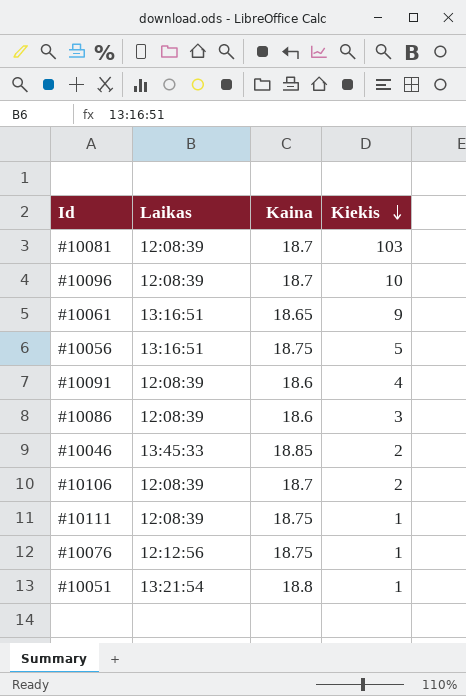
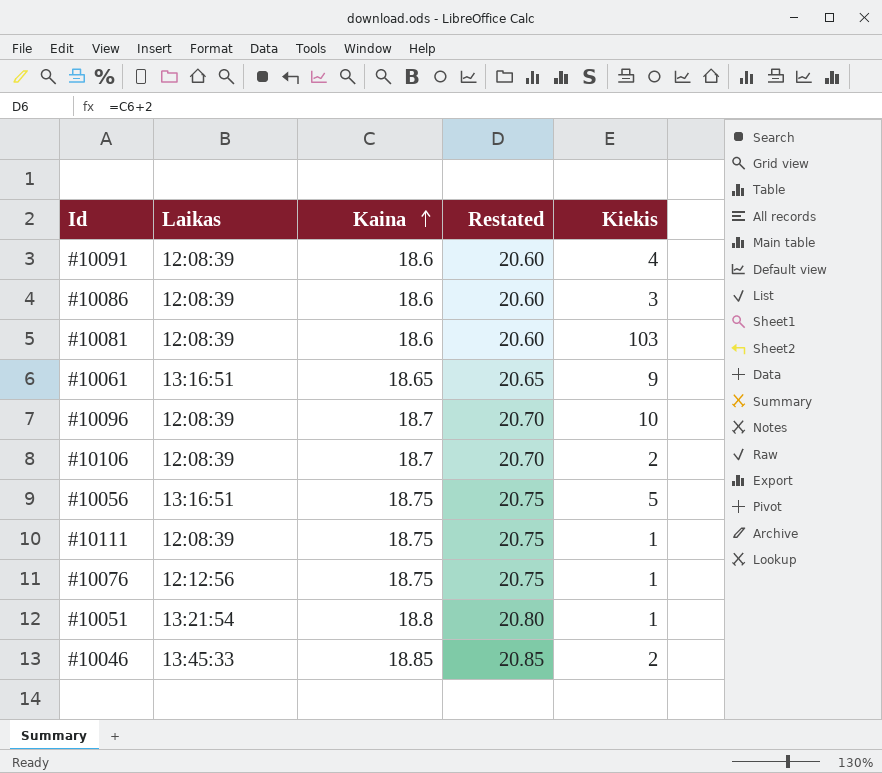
row order: Kiekis descending -> Kaina ascending
column Restated | formula: none -> [Kaina] + 2
#10081 | Kaina: 18.7 -> 18.6

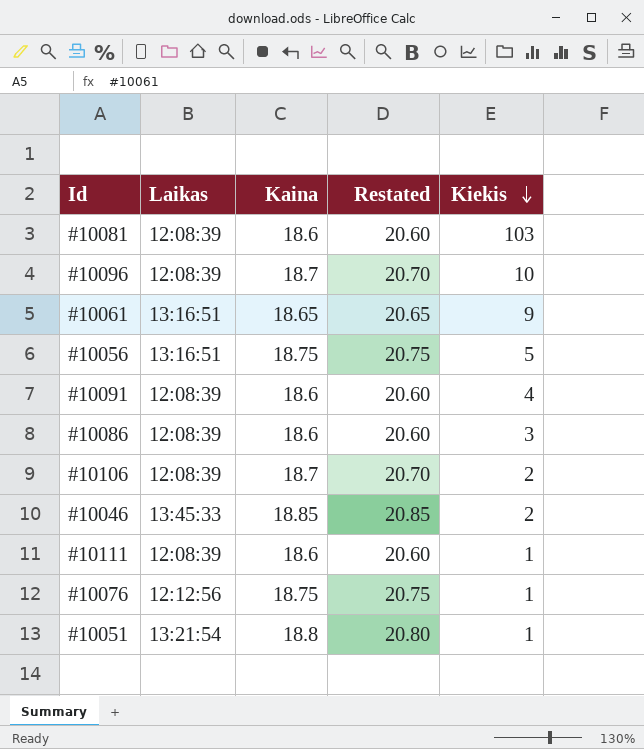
row order: Kaina ascending -> Kiekis descending
#10111 | Kaina: 18.75 -> 18.6
#10111 | Restated: 20.75 -> 20.60

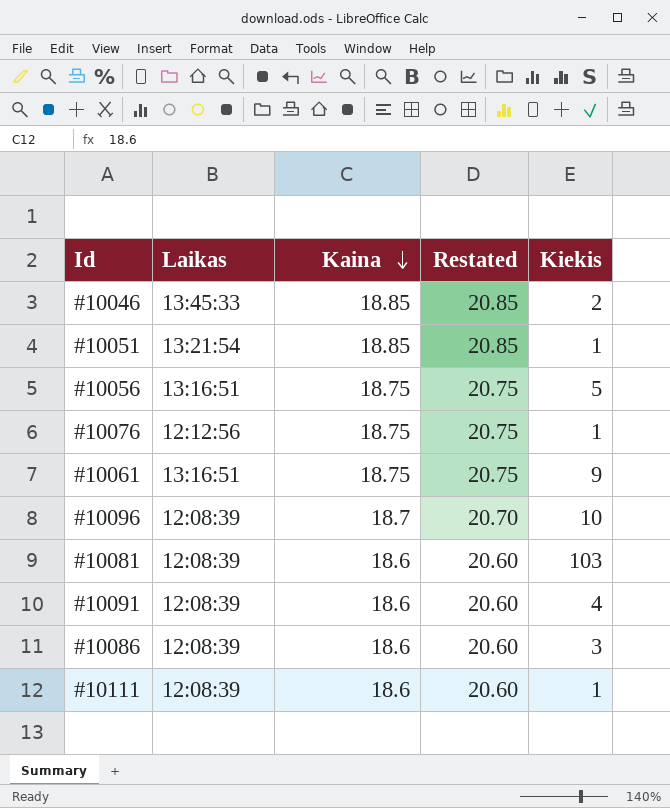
row order: Kiekis descending -> Kaina descending
row #10106: 12:08:39 | 18.7 | 20.70 | 2 -> none
#10051 | Kaina: 18.8 -> 18.85
#10051 | Restated: 20.80 -> 20.85
#10061 | Kaina: 18.65 -> 18.75
#10061 | Restated: 20.65 -> 20.75

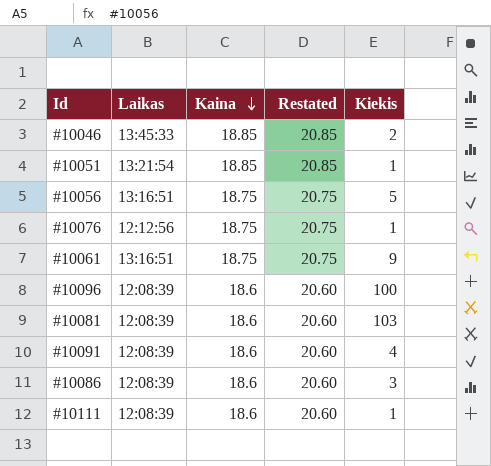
#10096 | Kaina: 18.7 -> 18.6
#10096 | Restated: 20.70 -> 20.60
#10096 | Kiekis: 10 -> 100

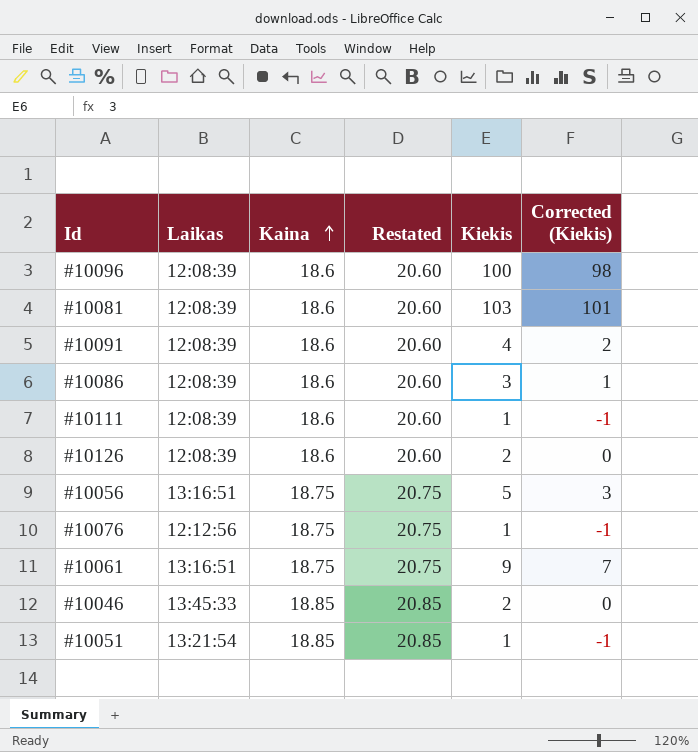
row order: Kaina descending -> Kaina ascending
column Corrected (Kiekis) | formula: none -> [Kiekis] - 2
row #10126: none -> 12:08:39 | 18.6 | 20.60 | 2 | 0

